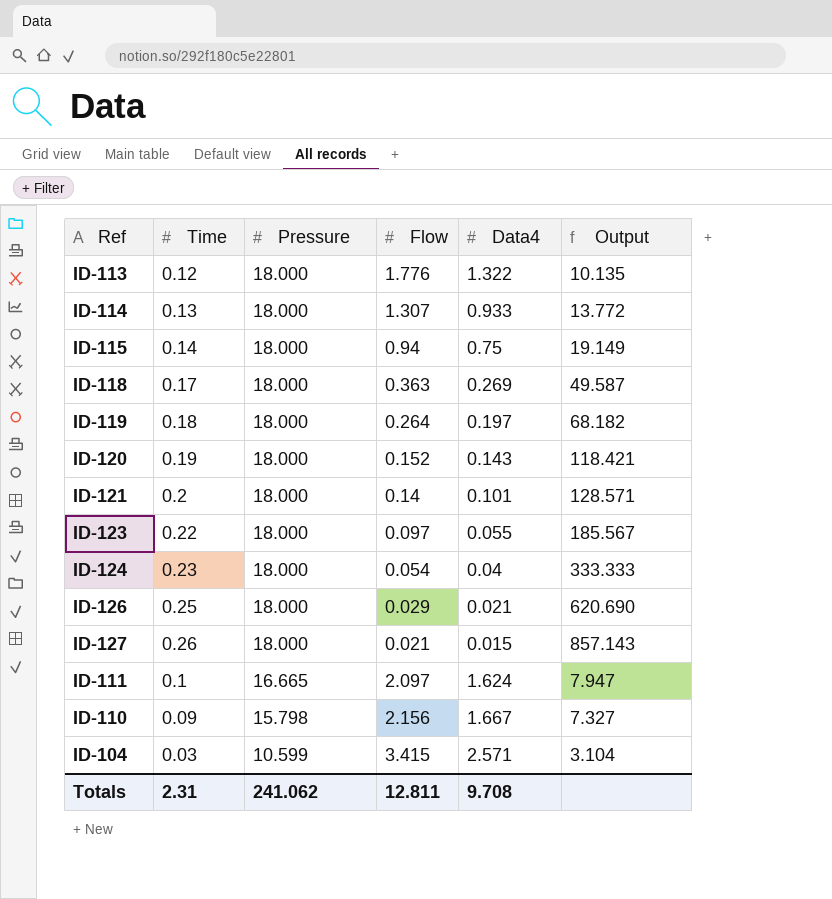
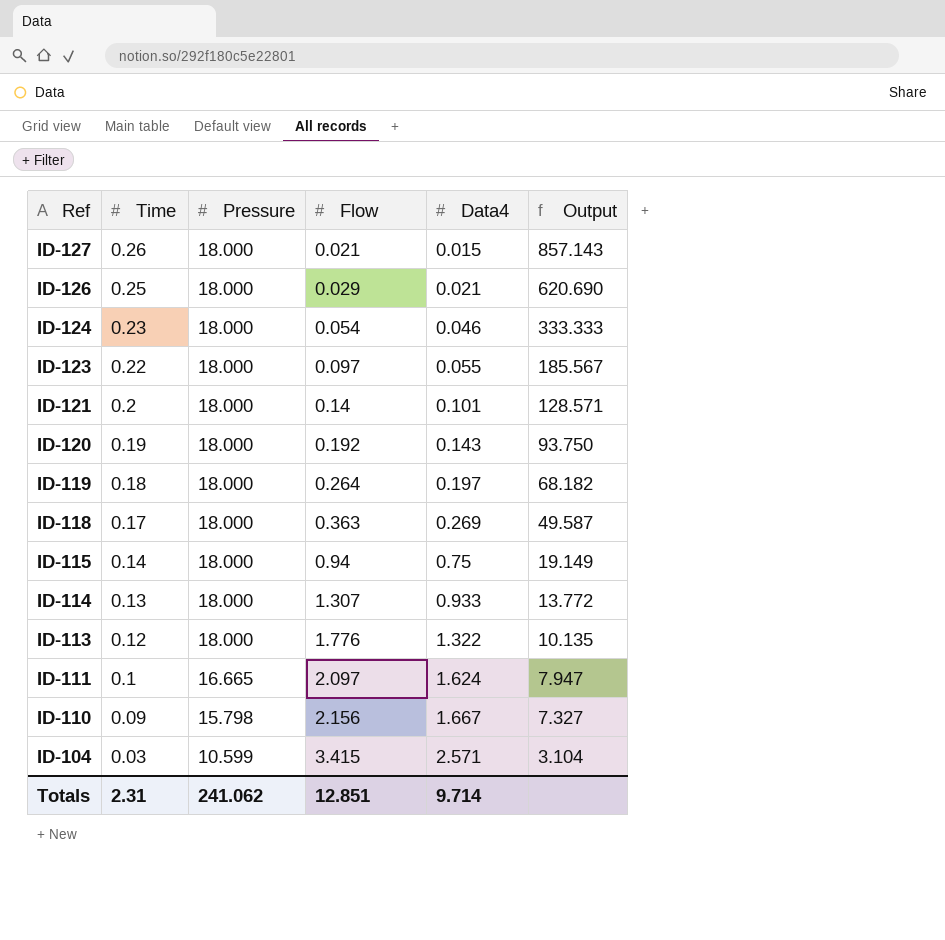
row order: Pressure descending -> Ref descending
ID-124 | Data4: 0.04 -> 0.046
ID-120 | Flow: 0.152 -> 0.192
ID-120 | Output: 118.421 -> 93.750
Totals | Flow: 12.811 -> 12.851
Totals | Data4: 9.708 -> 9.714

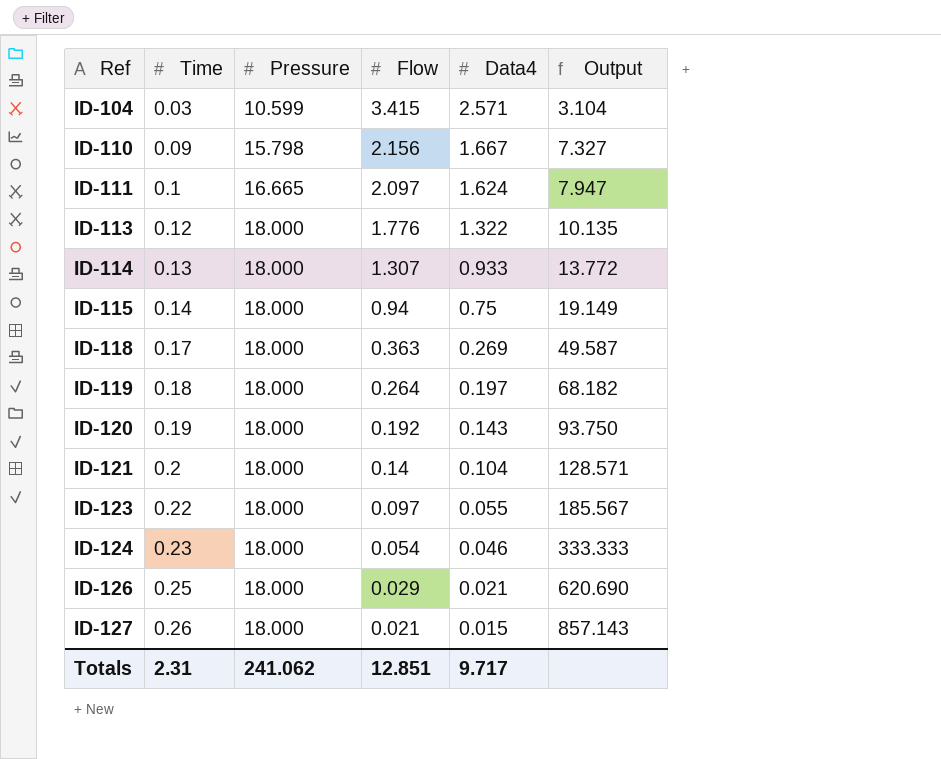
row order: Ref descending -> Ref ascending
ID-121 | Data4: 0.101 -> 0.104
Totals | Data4: 9.714 -> 9.717

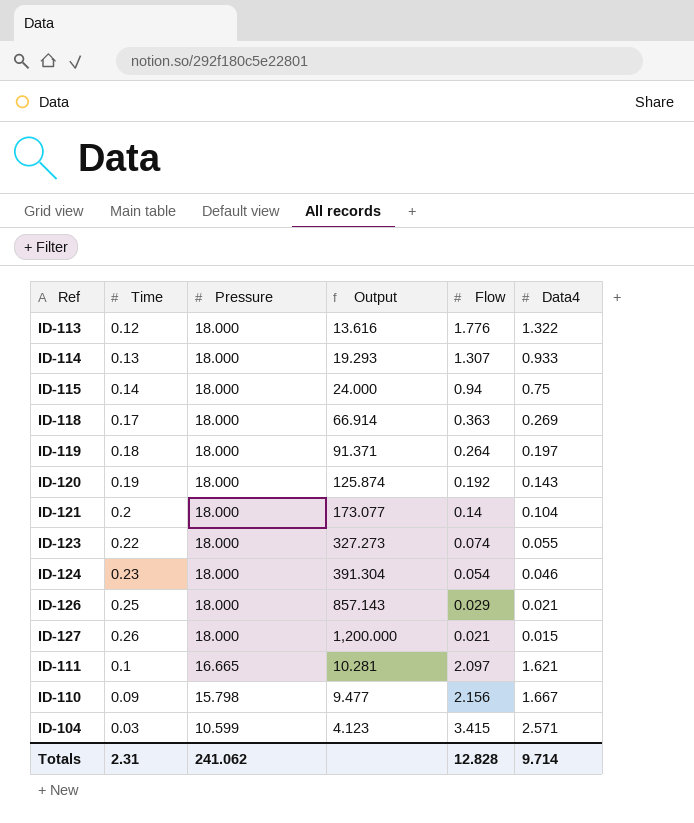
row order: Ref ascending -> Pressure descending
column Output | formula: [Pressure] / [Flow] -> [Pressure] / [Data4]
column Output | position: 6 -> 4
ID-123 | Flow: 0.097 -> 0.074
ID-111 | Data4: 1.624 -> 1.621
Totals | Flow: 12.851 -> 12.828
Totals | Data4: 9.717 -> 9.714

